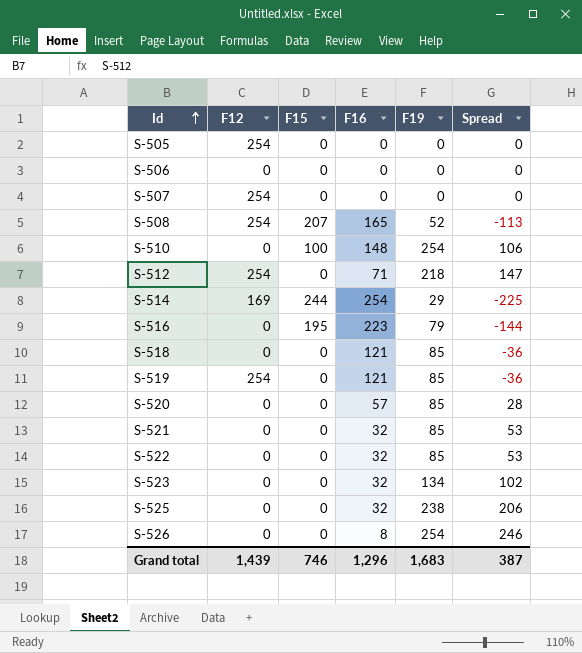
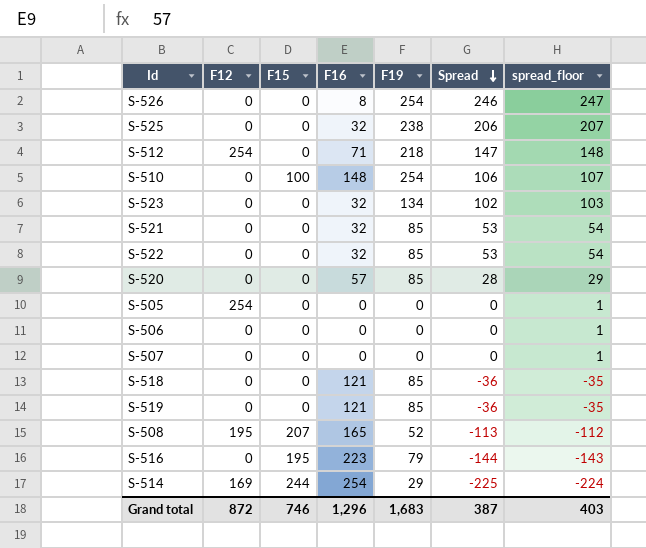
row order: Id ascending -> Spread descending
column spread_floor | formula: none -> [Spread] + 1
S-507 | F12: 254 -> 0
S-519 | F12: 254 -> 0
S-508 | F12: 254 -> 195
Grand total | F12: 1,439 -> 872

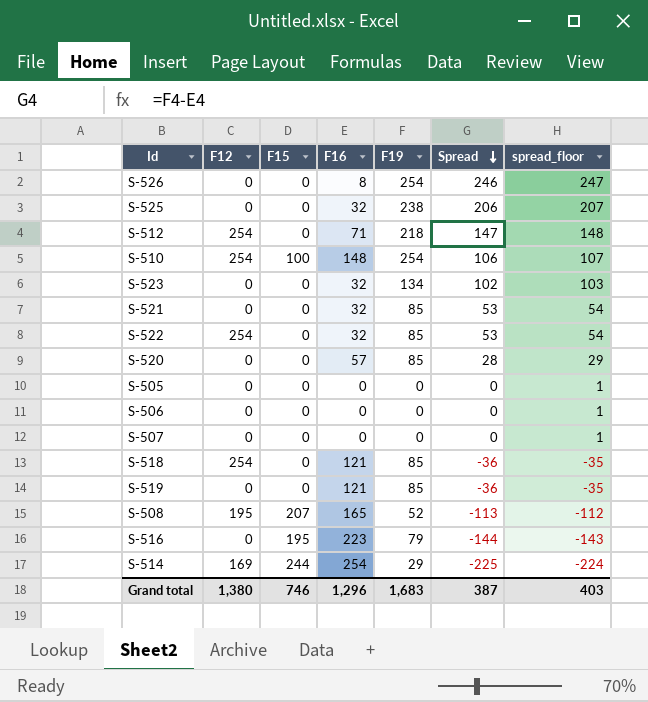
S-510 | F12: 0 -> 254
S-522 | F12: 0 -> 254
S-505 | F12: 254 -> 0
S-518 | F12: 0 -> 254
Grand total | F12: 872 -> 1,380

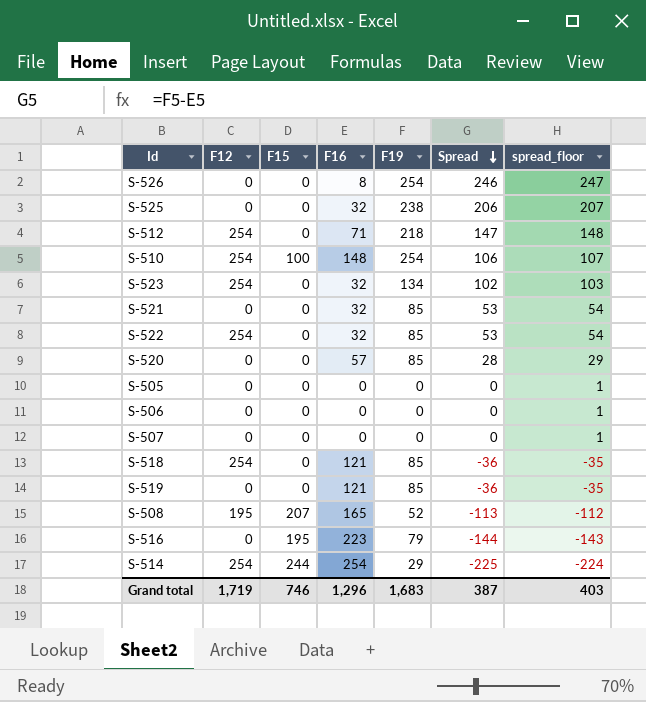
S-523 | F12: 0 -> 254
S-514 | F12: 169 -> 254
Grand total | F12: 1,380 -> 1,719

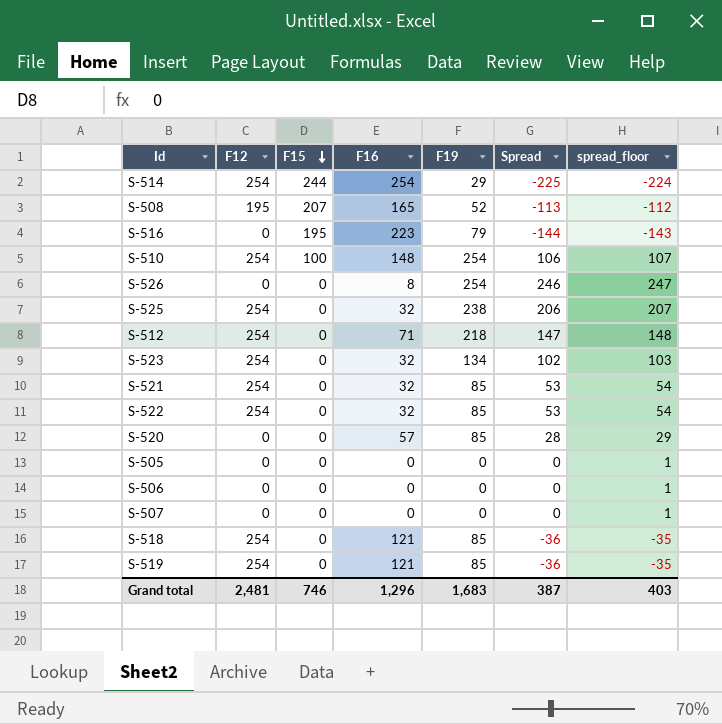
row order: Spread descending -> F15 descending
S-525 | F12: 0 -> 254
S-521 | F12: 0 -> 254
S-519 | F12: 0 -> 254
Grand total | F12: 1,719 -> 2,481

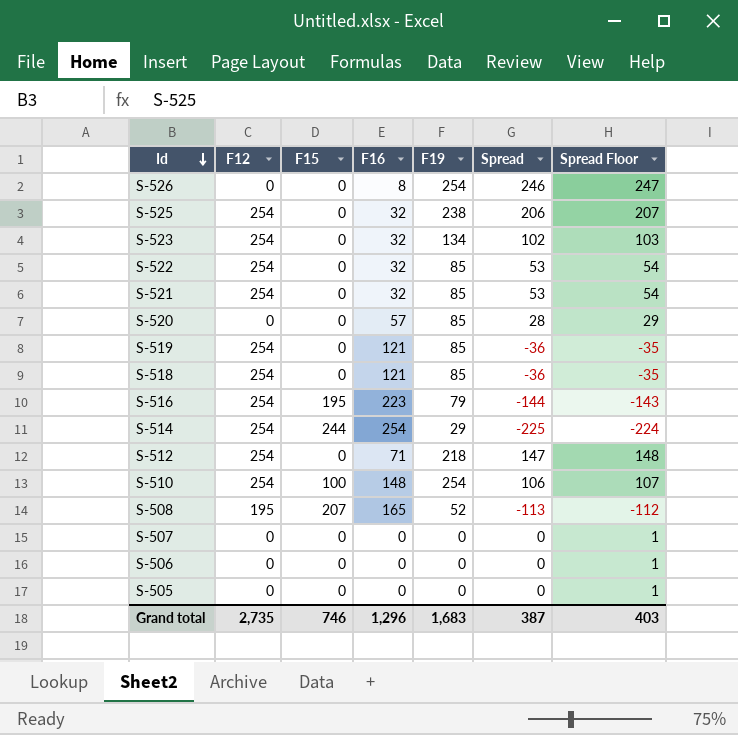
row order: F15 descending -> Id descending
column name: spread_floor -> Spread Floor
S-516 | F12: 0 -> 254
Grand total | F12: 2,481 -> 2,735

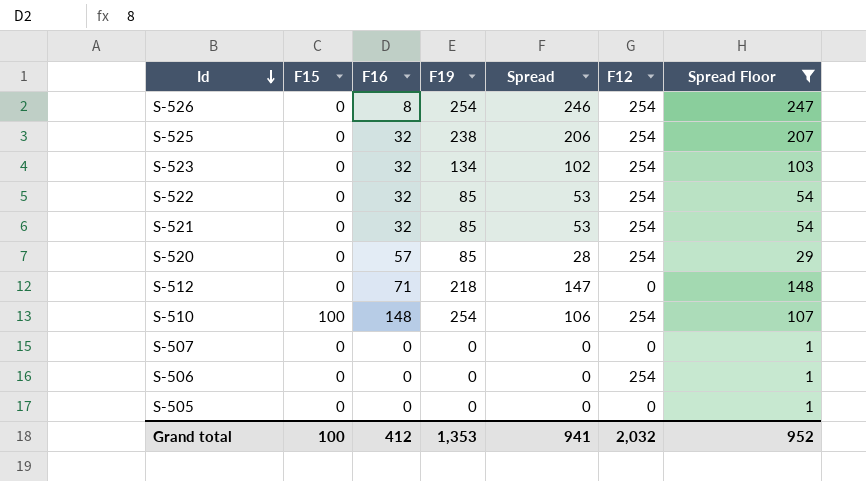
filter: none -> Spread Floor >= 1
column F12 | position: 2 -> 6
S-526 | F12: 0 -> 254
S-520 | F12: 0 -> 254
S-512 | F12: 254 -> 0
S-506 | F12: 0 -> 254
Grand total | F15: 746 -> 100
Grand total | F16: 1,296 -> 412
Grand total | F19: 1,683 -> 1,353
Grand total | Spread: 387 -> 941
Grand total | F12: 2,735 -> 2,032
Grand total | Spread Floor: 403 -> 952

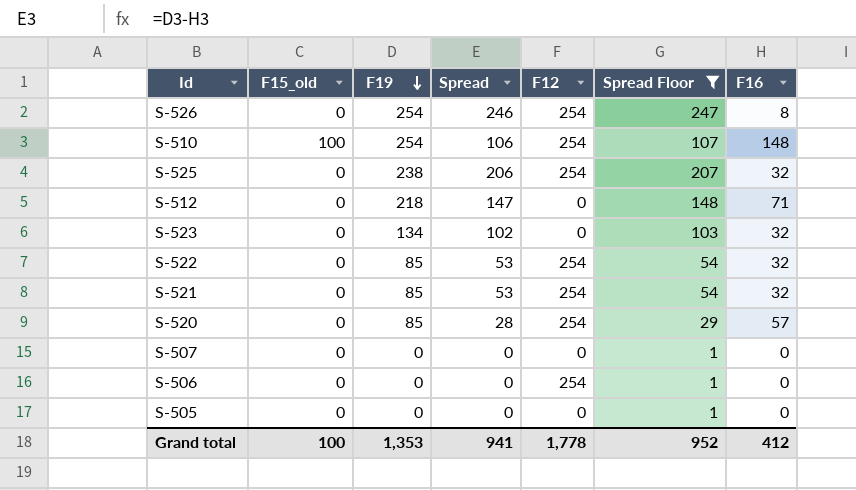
row order: Id descending -> F19 descending
column name: F15 -> F15_old
column F16 | position: 3 -> 7
S-523 | F12: 254 -> 0
Grand total | F12: 2,032 -> 1,778

